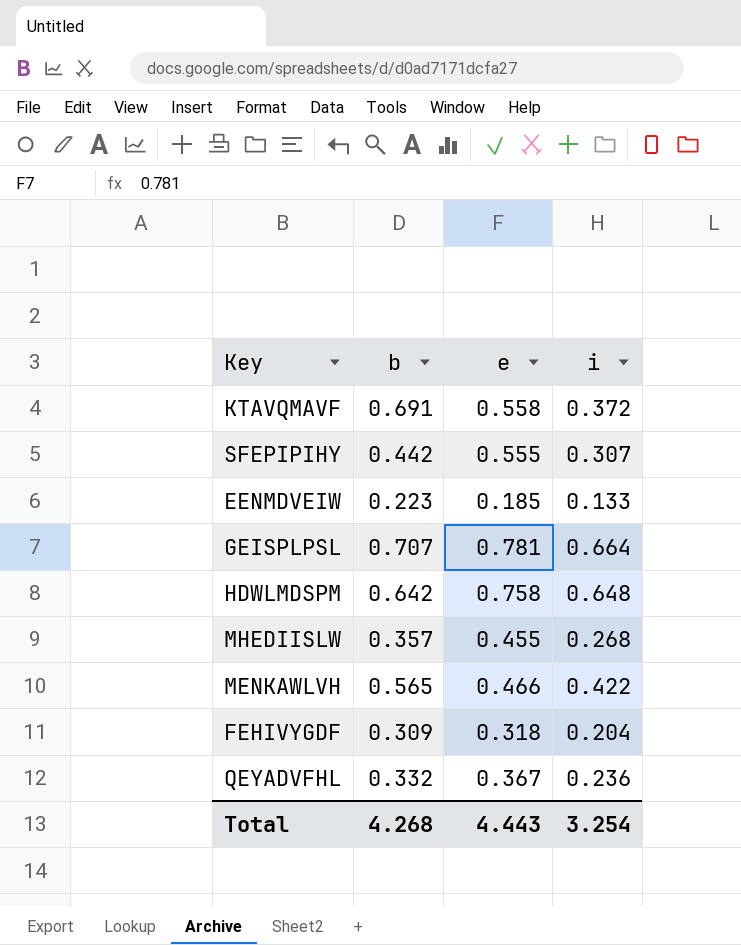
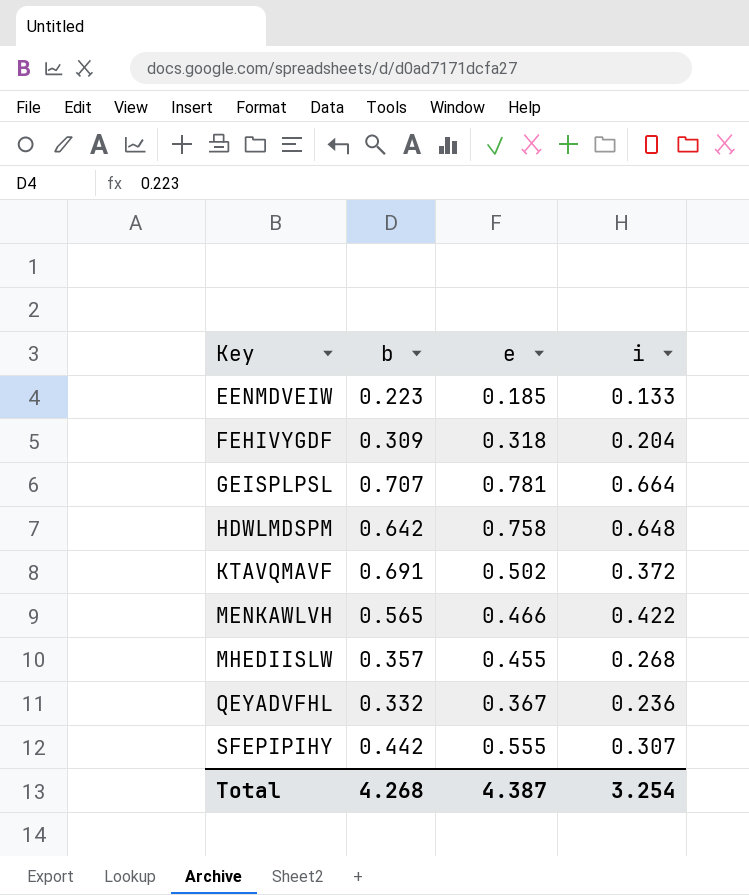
row order: none -> Key ascending
KTAVQMAVF | e: 0.558 -> 0.502
Total | e: 4.443 -> 4.387

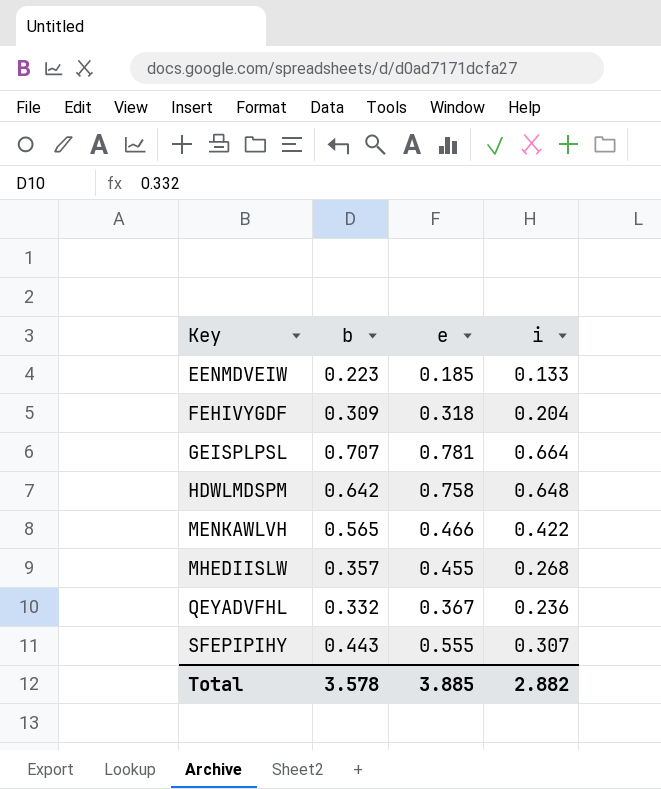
row KTAVQMAVF: 0.691 | 0.502 | 0.372 -> none
SFEPIPIHY | b: 0.442 -> 0.443
Total | b: 4.268 -> 3.578
Total | e: 4.387 -> 3.885
Total | i: 3.254 -> 2.882

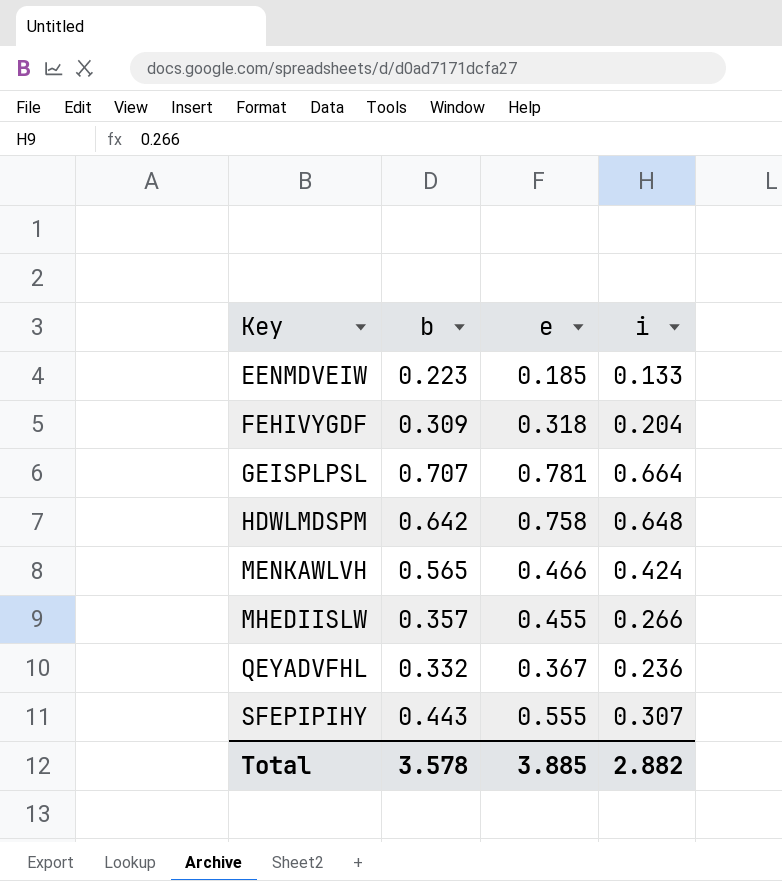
MENKAWLVH | i: 0.422 -> 0.424
MHEDIISLW | i: 0.268 -> 0.266

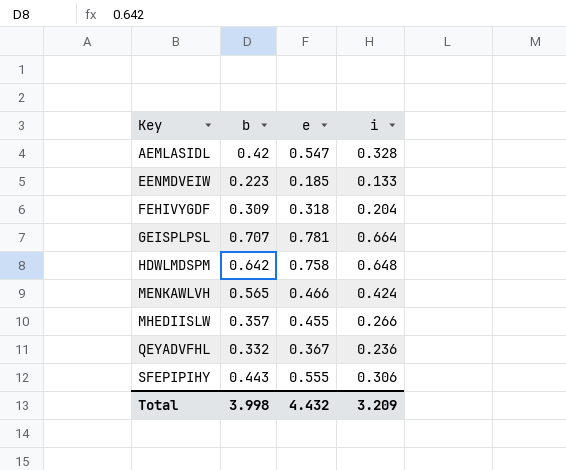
row AEMLASIDL: none -> 0.42 | 0.547 | 0.328
SFEPIPIHY | i: 0.307 -> 0.306
Total | b: 3.578 -> 3.998
Total | e: 3.885 -> 4.432
Total | i: 2.882 -> 3.209

